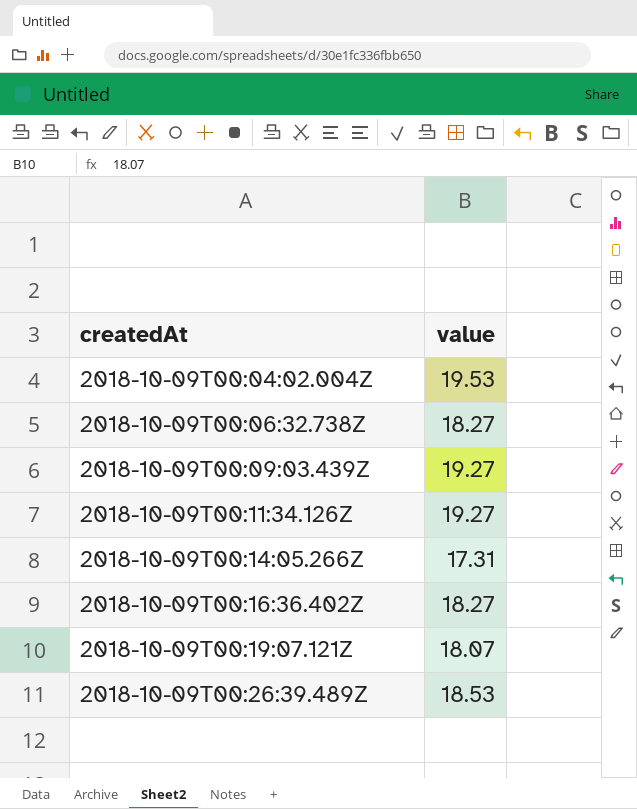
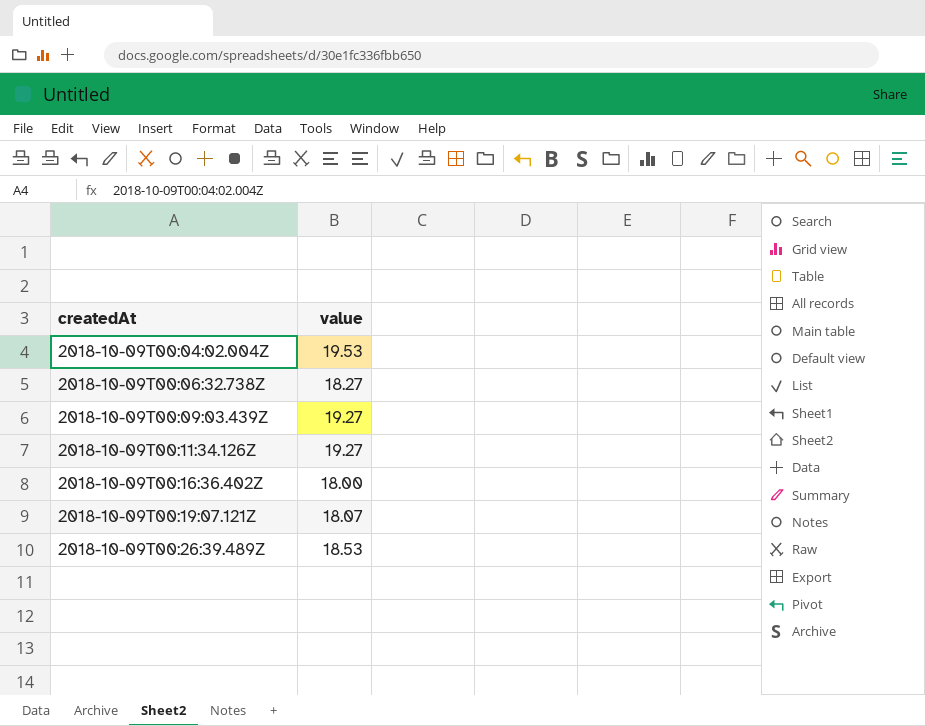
row 2018-10-09T00:14:05.266Z: 17.31 -> none
2018-10-09T00:16:36.402Z | value: 18.27 -> 18.00

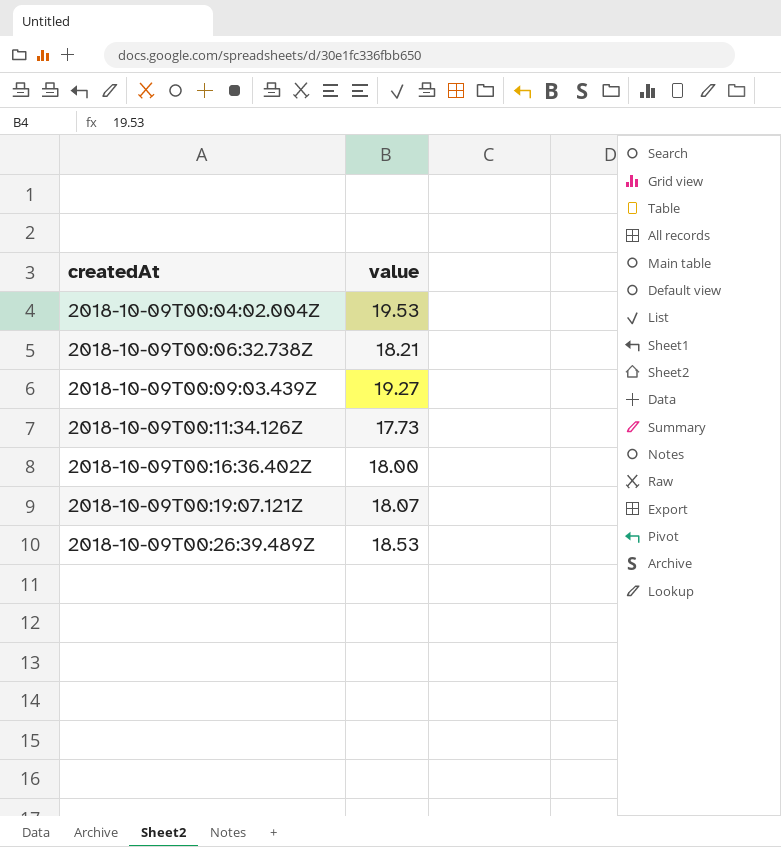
2018-10-09T00:06:32.738Z | value: 18.27 -> 18.21
2018-10-09T00:11:34.126Z | value: 19.27 -> 17.73

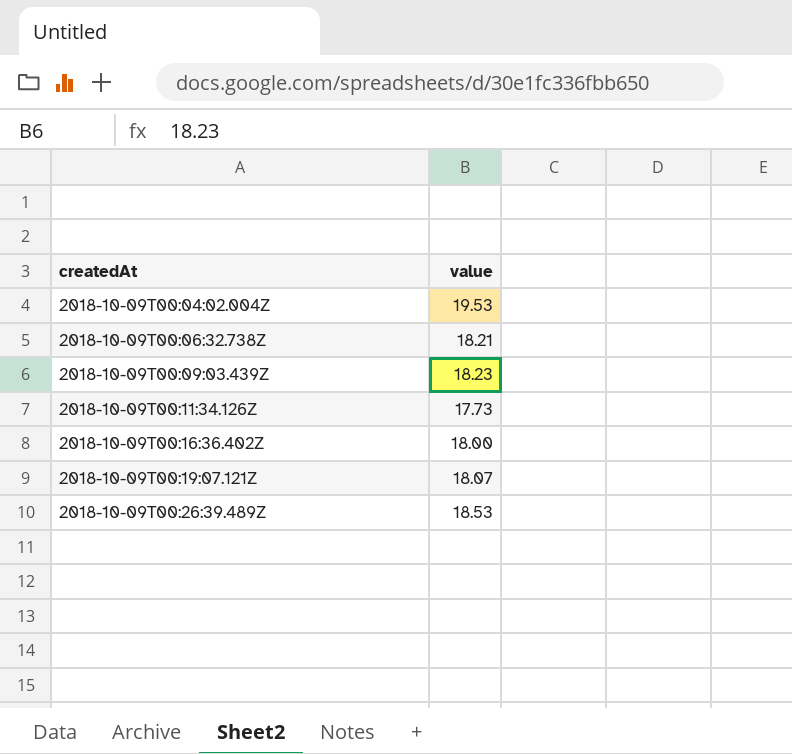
2018-10-09T00:09:03.439Z | value: 19.27 -> 18.23

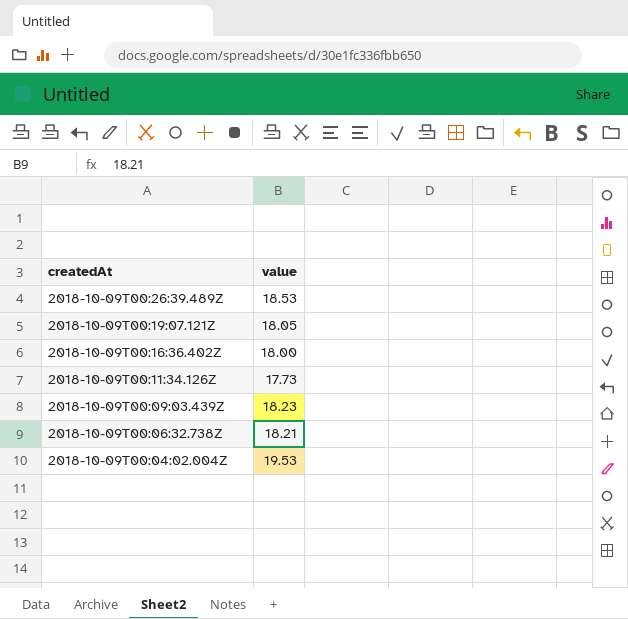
row order: createdAt ascending -> createdAt descending
2018-10-09T00:19:07.121Z | value: 18.07 -> 18.05

